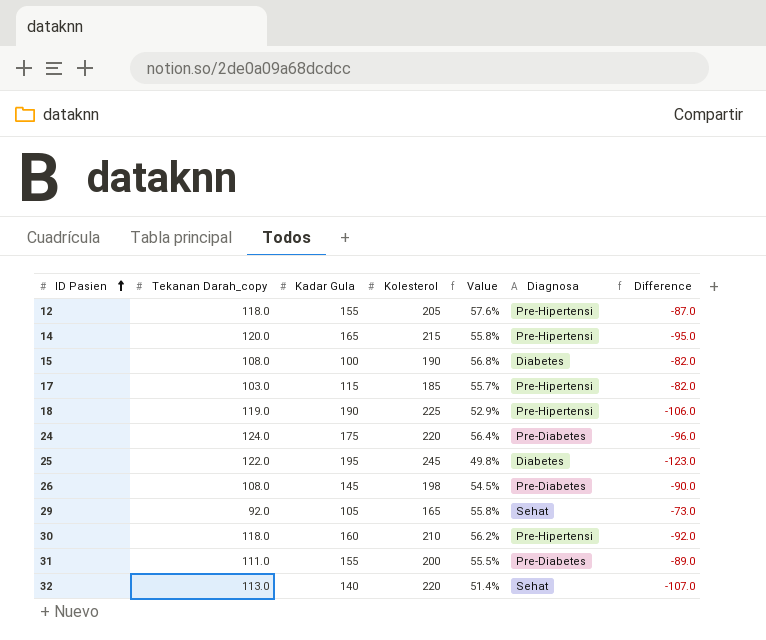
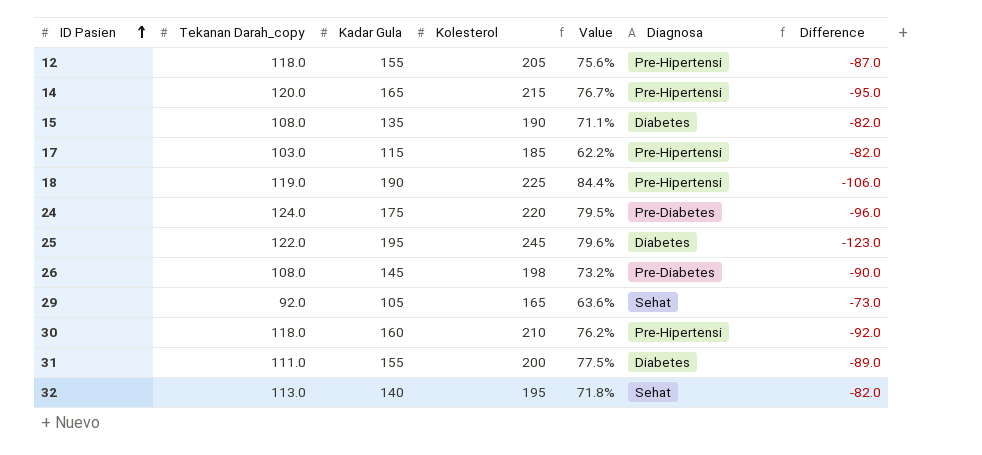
column Value | formula: [Tekanan Darah_copy] / [Kolesterol] -> [Kadar Gula] / [Kolesterol]
15 | Kadar Gula: 100 -> 135
31 | Diagnosa: Pre-Diabetes -> Diabetes
32 | Kolesterol: 220 -> 195
32 | Difference: -107.0 -> -82.0

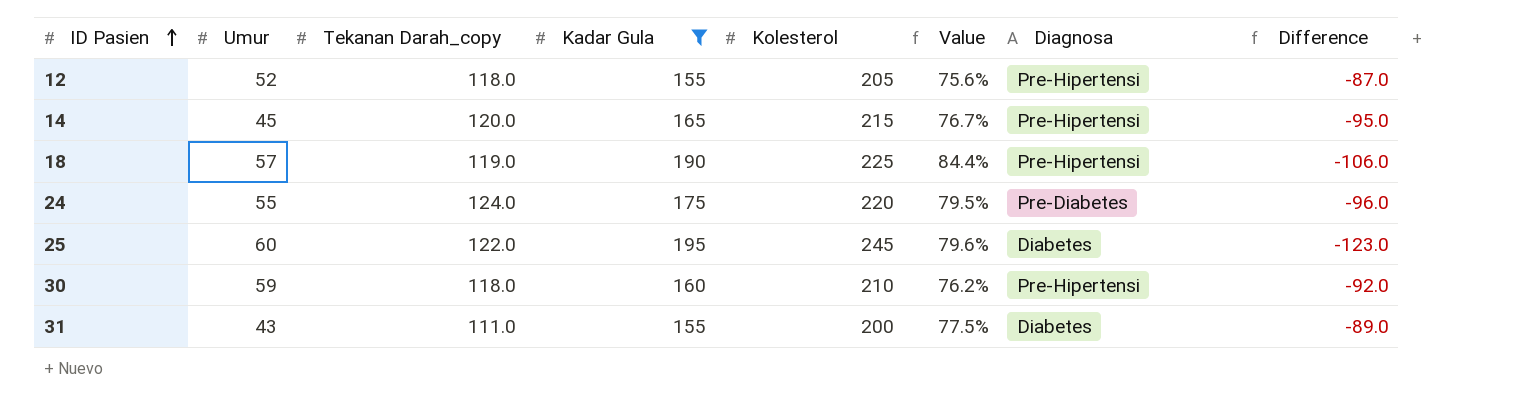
filter: none -> Kadar Gula >= 155
column Umur | position: none -> 2

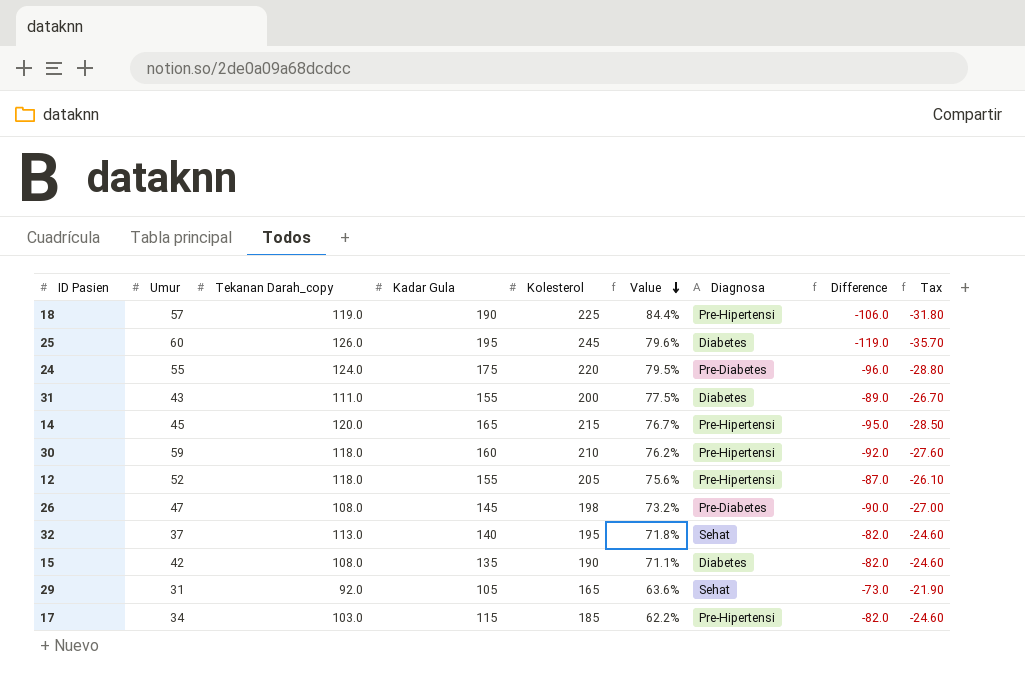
filter: Kadar Gula >= 155 -> none
row order: ID Pasien ascending -> Value descending
column Tax | formula: none -> [Difference] * 0.3
25 | Tekanan Darah_copy: 122.0 -> 126.0
25 | Difference: -123.0 -> -119.0

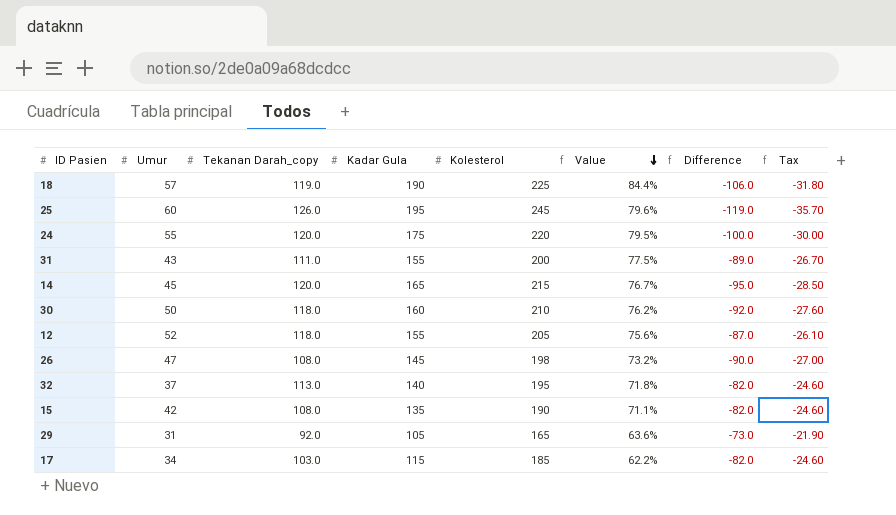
column Diagnosa | position: 7 -> none
24 | Tekanan Darah_copy: 124.0 -> 120.0
24 | Difference: -96.0 -> -100.0
24 | Tax: -28.80 -> -30.00
30 | Umur: 59 -> 50

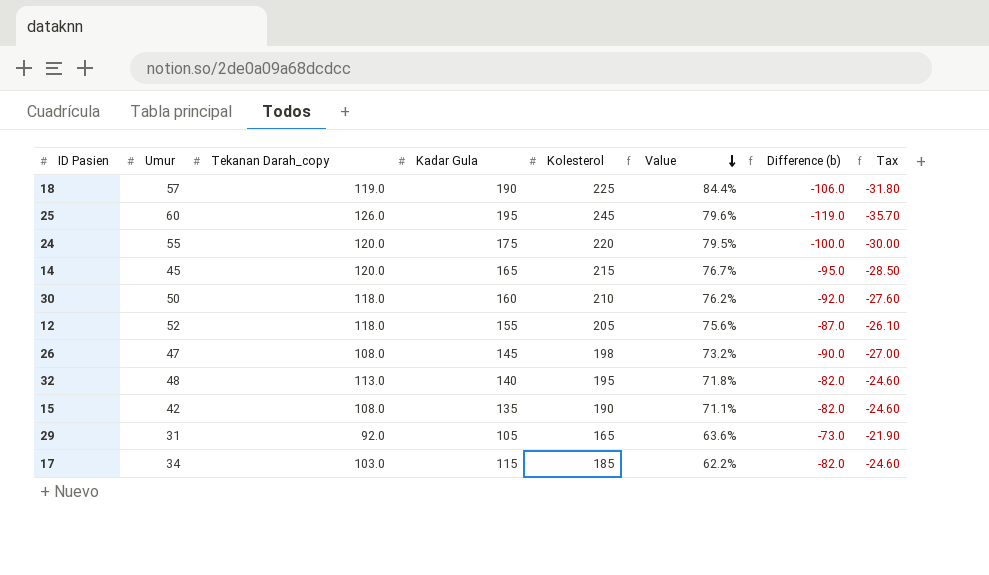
column name: Difference -> Difference (b)
row 31: 43 | 111.0 | 155 | 200 | 77.5% | -89.0 | -26.70 -> none
32 | Umur: 37 -> 48

